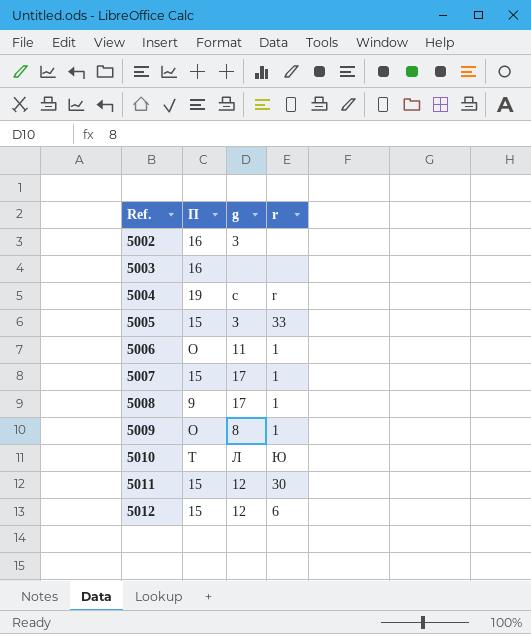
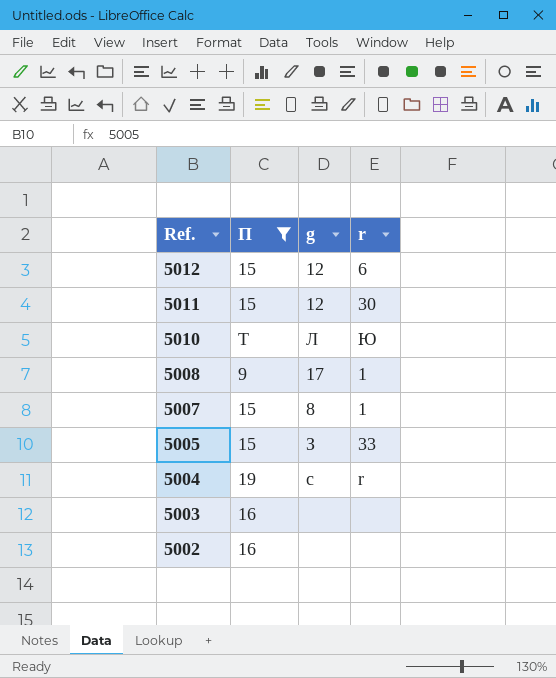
filter: none -> П != О
row order: Ref. ascending -> Ref. descending
5007 | g: 17 -> 8
5002 | g: 3 -> none

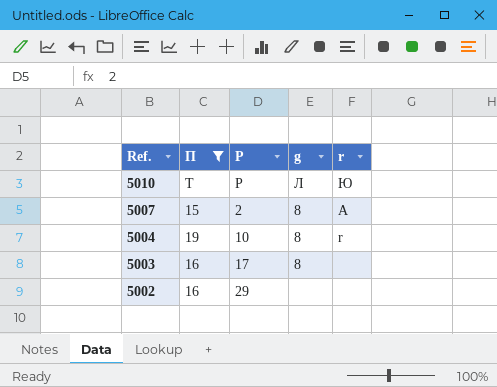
column Р | position: none -> 3
row 5012: 15 | 12 | 6 -> none
row 5011: 15 | 12 | 30 -> none
row 5008: 9 | 17 | 1 -> none
row 5005: 15 | З | 33 -> none
5007 | r: 1 -> А
5004 | g: c -> 8
5003 | g: none -> 8

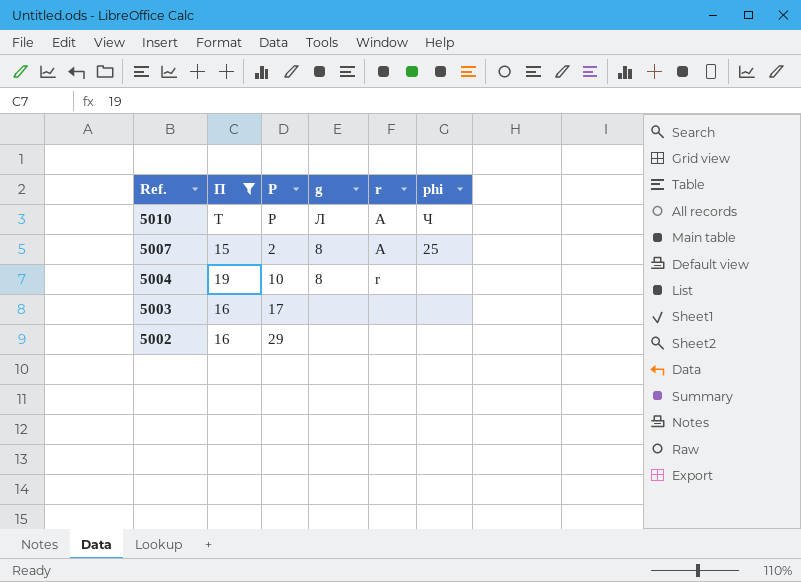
column phi | position: none -> 6
5010 | r: Ю -> А
5003 | g: 8 -> none

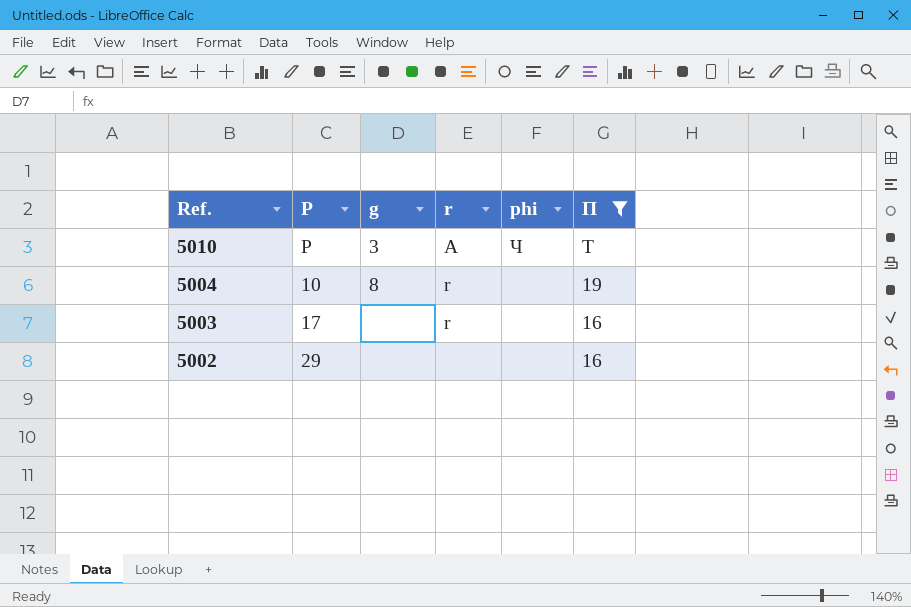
column П | position: 2 -> 6
row 5007: 15 | 2 | 8 | А | 25 -> none
5010 | g: Л -> 3
5003 | r: none -> r

